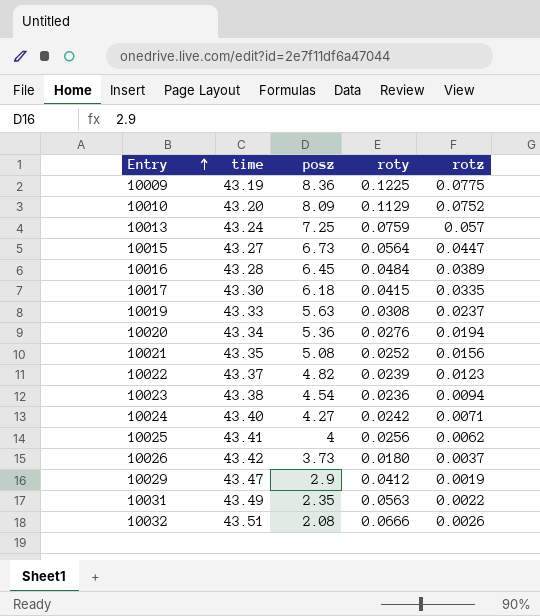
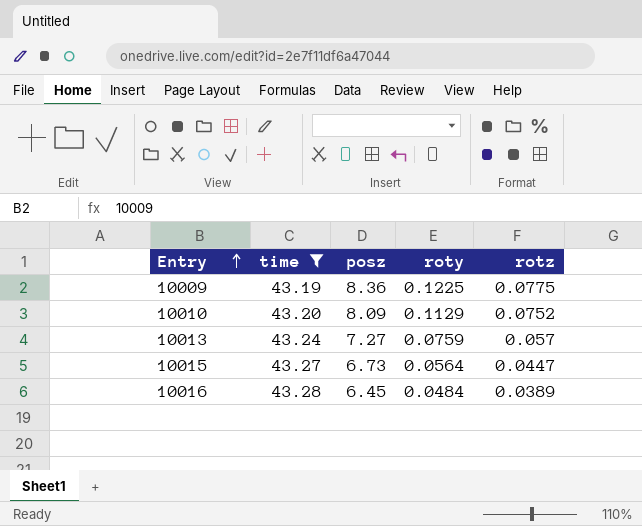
filter: none -> time <= 43.28
10013 | posz: 7.25 -> 7.27

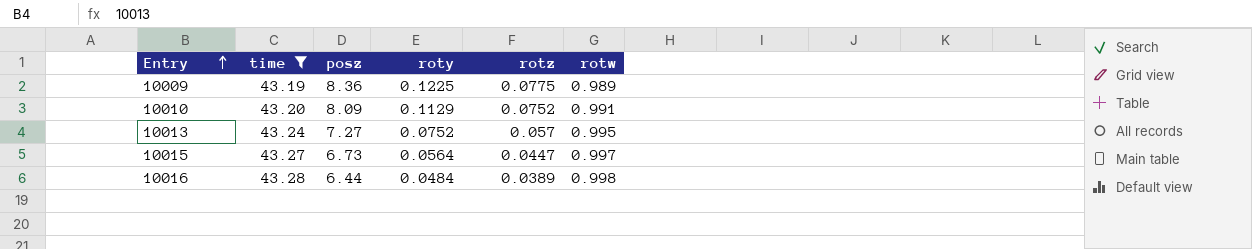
column rotw | position: none -> 6
10013 | roty: 0.0759 -> 0.0752
10016 | posz: 6.45 -> 6.44

